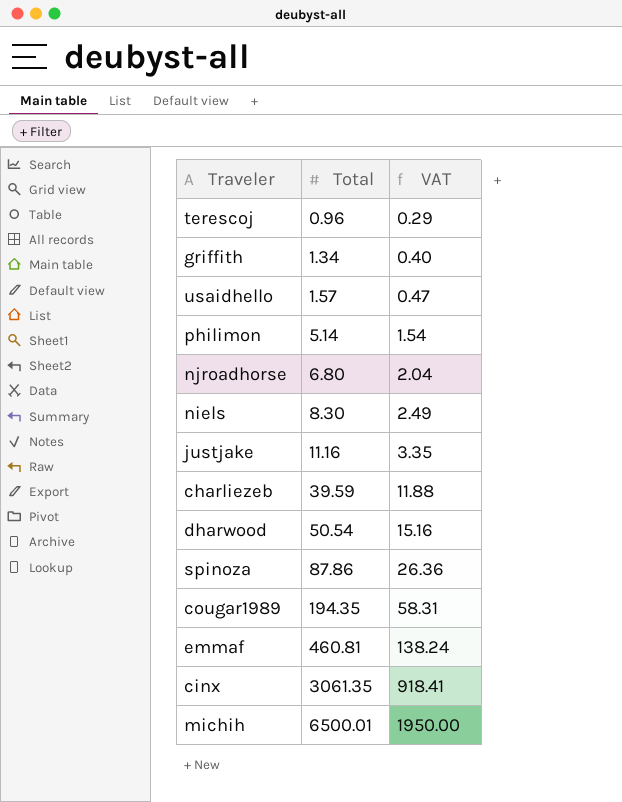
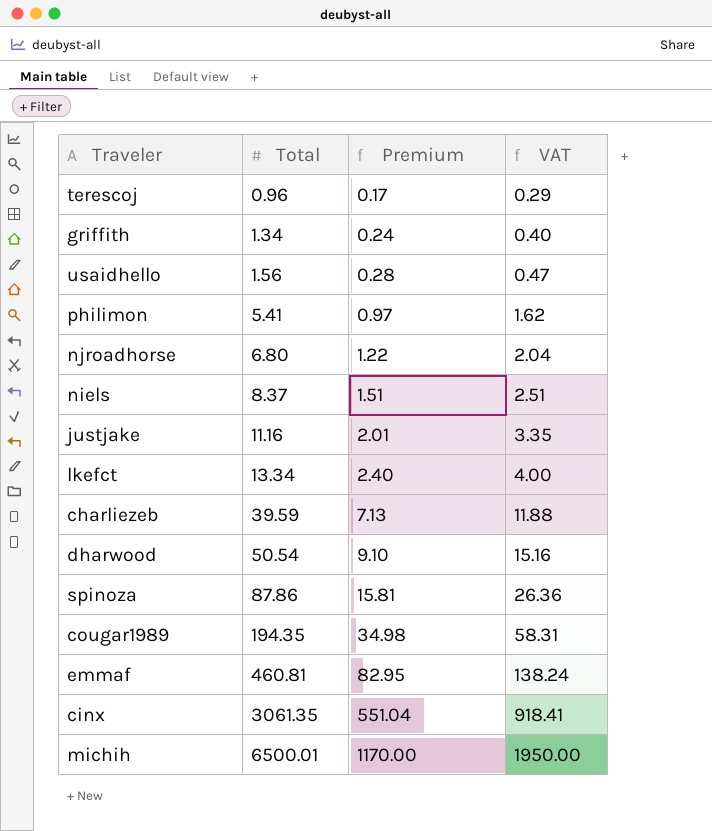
column Premium | formula: none -> [Total] * 0.18
usaidhello | Total: 1.57 -> 1.56
philimon | Total: 5.14 -> 5.41
philimon | VAT: 1.54 -> 1.62
niels | Total: 8.30 -> 8.37
niels | VAT: 2.49 -> 2.51
row lkefct: none -> 13.34 | 2.40 | 4.00

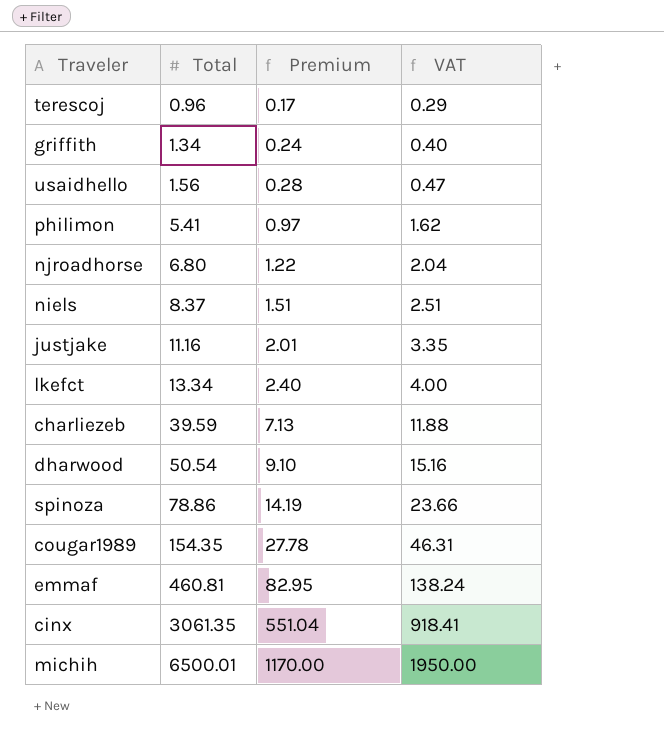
spinoza | Total: 87.86 -> 78.86
spinoza | Premium: 15.81 -> 14.19
spinoza | VAT: 26.36 -> 23.66
cougar1989 | Total: 194.35 -> 154.35
cougar1989 | Premium: 34.98 -> 27.78
cougar1989 | VAT: 58.31 -> 46.31

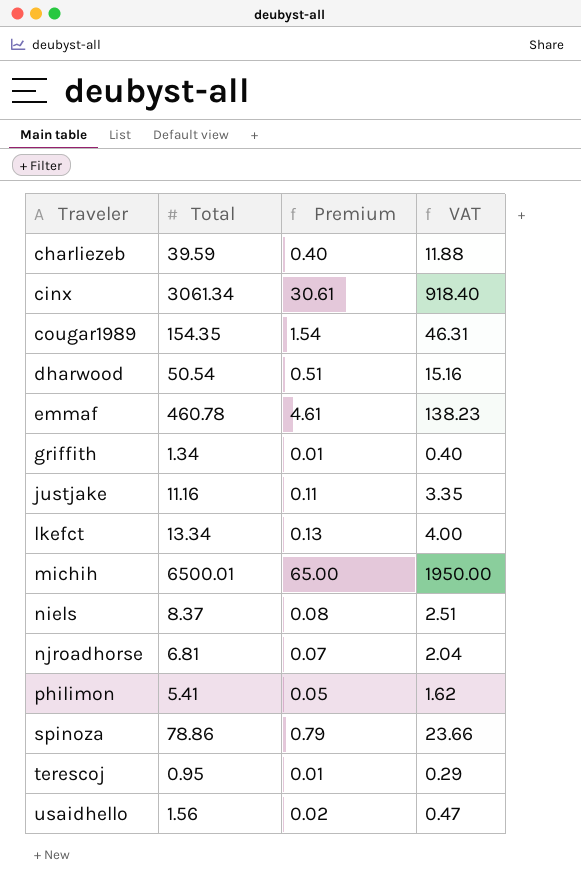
row order: Total ascending -> Traveler ascending
column Premium | formula: [Total] * 0.18 -> [Total] * 0.01
cinx | Total: 3061.35 -> 3061.34
cinx | VAT: 918.41 -> 918.40
emmaf | Total: 460.81 -> 460.78
emmaf | VAT: 138.24 -> 138.23
njroadhorse | Total: 6.80 -> 6.81
terescoj | Total: 0.96 -> 0.95

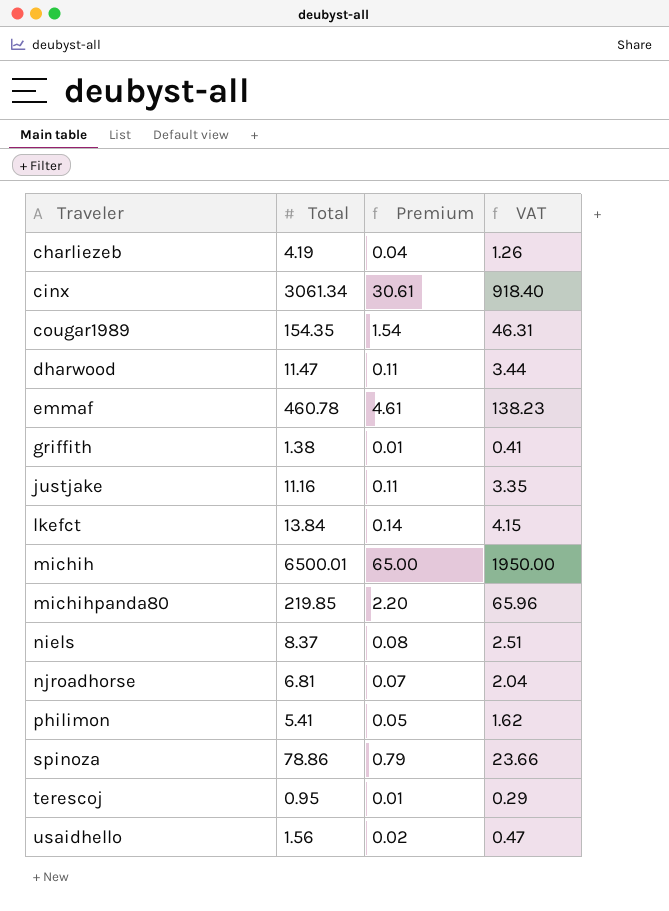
charliezeb | Total: 39.59 -> 4.19
charliezeb | Premium: 0.40 -> 0.04
charliezeb | VAT: 11.88 -> 1.26
dharwood | Total: 50.54 -> 11.47
dharwood | Premium: 0.51 -> 0.11
dharwood | VAT: 15.16 -> 3.44
griffith | Total: 1.34 -> 1.38
griffith | VAT: 0.40 -> 0.41
lkefct | Total: 13.34 -> 13.84
lkefct | Premium: 0.13 -> 0.14
lkefct | VAT: 4.00 -> 4.15
row michihpanda80: none -> 219.85 | 2.20 | 65.96

